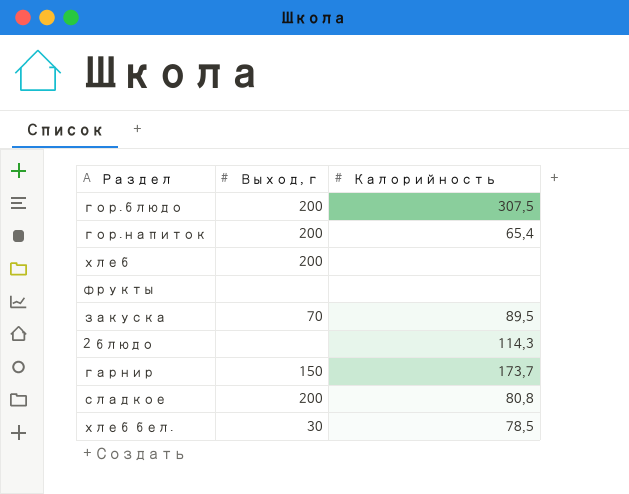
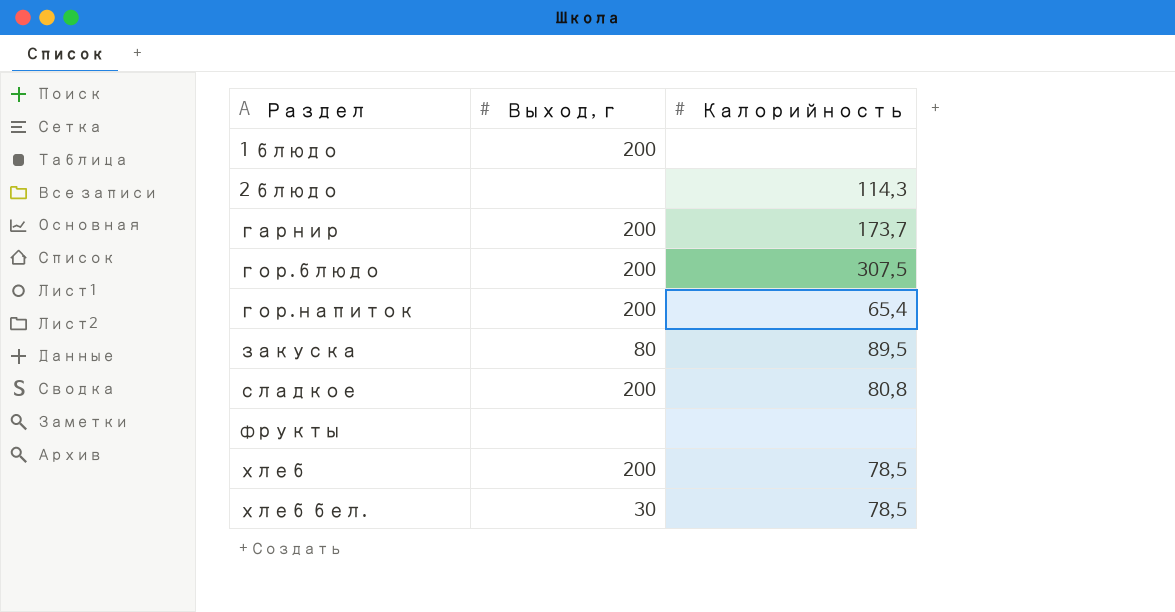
row order: none -> Раздел ascending
row 1 блюдо: none -> 200 | none
гарнир | Выход, г: 150 -> 200
закуска | Выход, г: 70 -> 80
хлеб | Калорийность: none -> 78,5

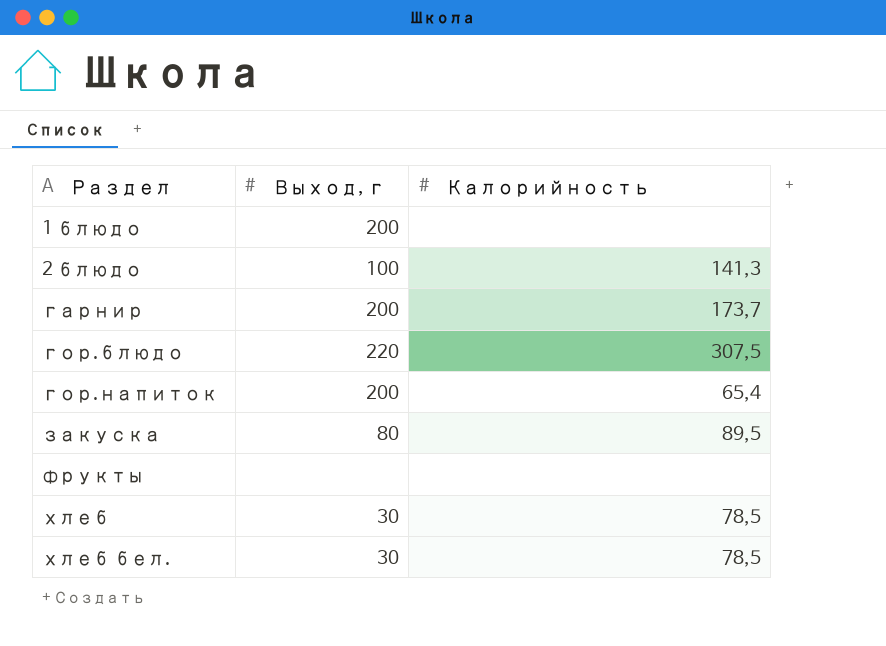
row сладкое: 200 | 80,8 -> none
2 блюдо | Выход, г: none -> 100
2 блюдо | Калорийность: 114,3 -> 141,3
гор.блюдо | Выход, г: 200 -> 220
хлеб | Выход, г: 200 -> 30

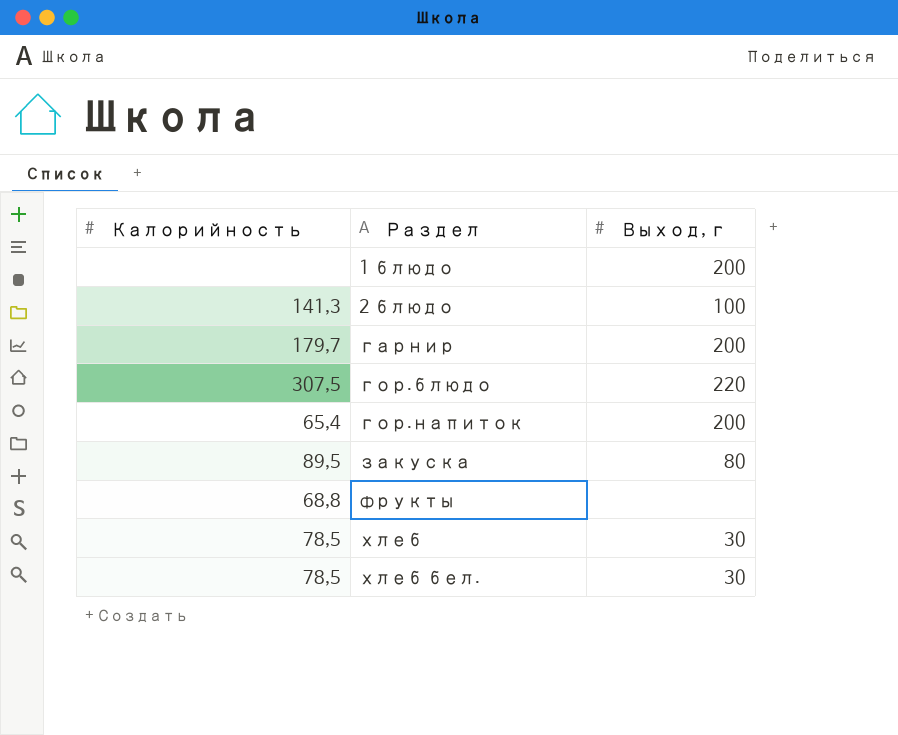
column Калорийность | position: 3 -> 1
гарнир | Калорийность: 173,7 -> 179,7
фрукты | Калорийность: none -> 68,8

